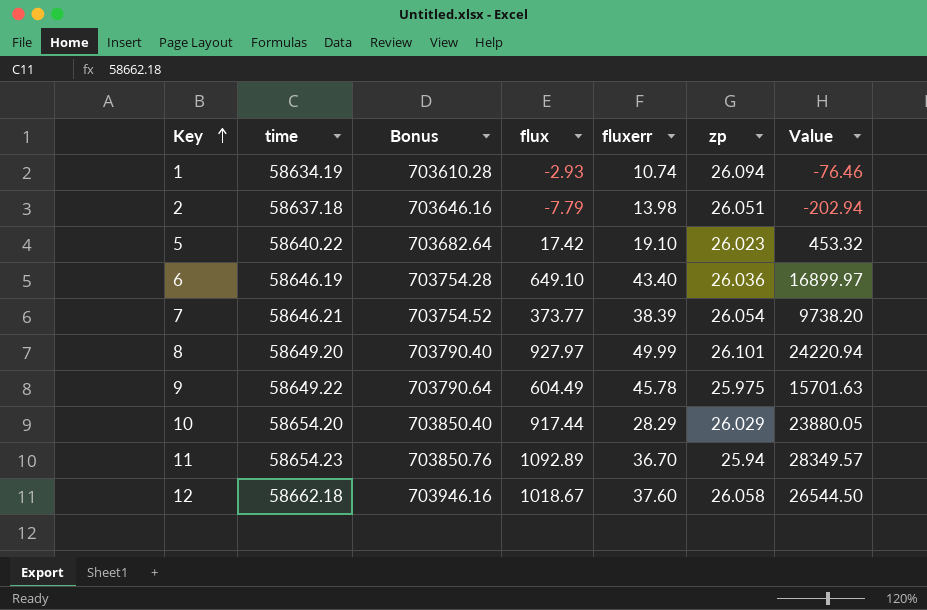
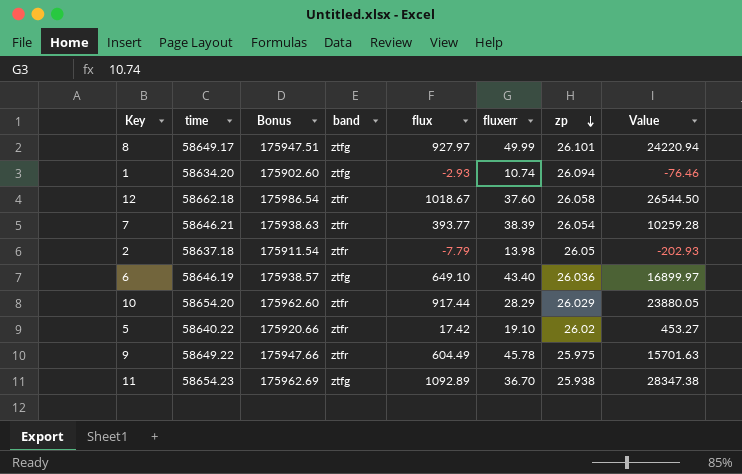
row order: Key ascending -> zp descending
column Bonus | formula: [time] * 12 -> [time] * 3
column band | position: none -> 4
8 | time: 58649.20 -> 58649.17
1 | time: 58634.19 -> 58634.20
7 | flux: 373.77 -> 393.77
7 | Value: 9738.20 -> 10259.28
2 | zp: 26.051 -> 26.05
2 | Value: -202.94 -> -202.93
5 | zp: 26.023 -> 26.02
5 | Value: 453.32 -> 453.27
11 | zp: 25.94 -> 25.938
11 | Value: 28349.57 -> 28347.38

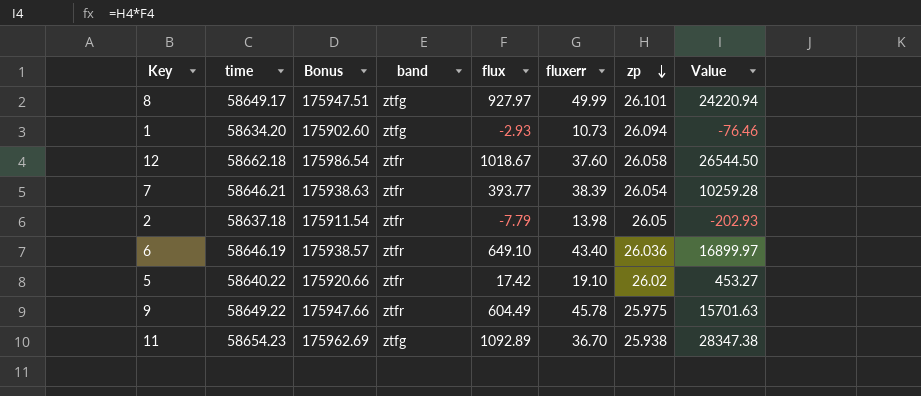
row 10: 58654.20 | 175962.60 | ztfr | 917.44 | 28.29 | 26.029 | 23880.05 -> none
1 | fluxerr: 10.74 -> 10.73
6 | band: ztfg -> ztfr

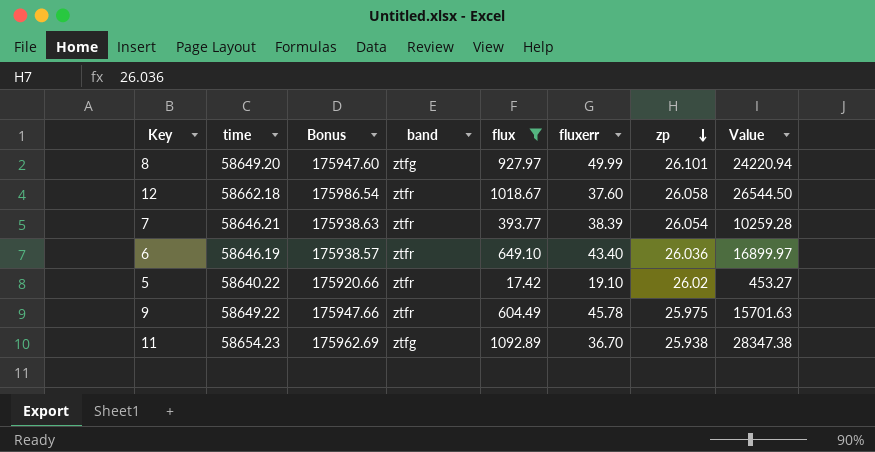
filter: none -> flux >= 17.42
8 | time: 58649.17 -> 58649.20
8 | Bonus: 175947.51 -> 175947.60

